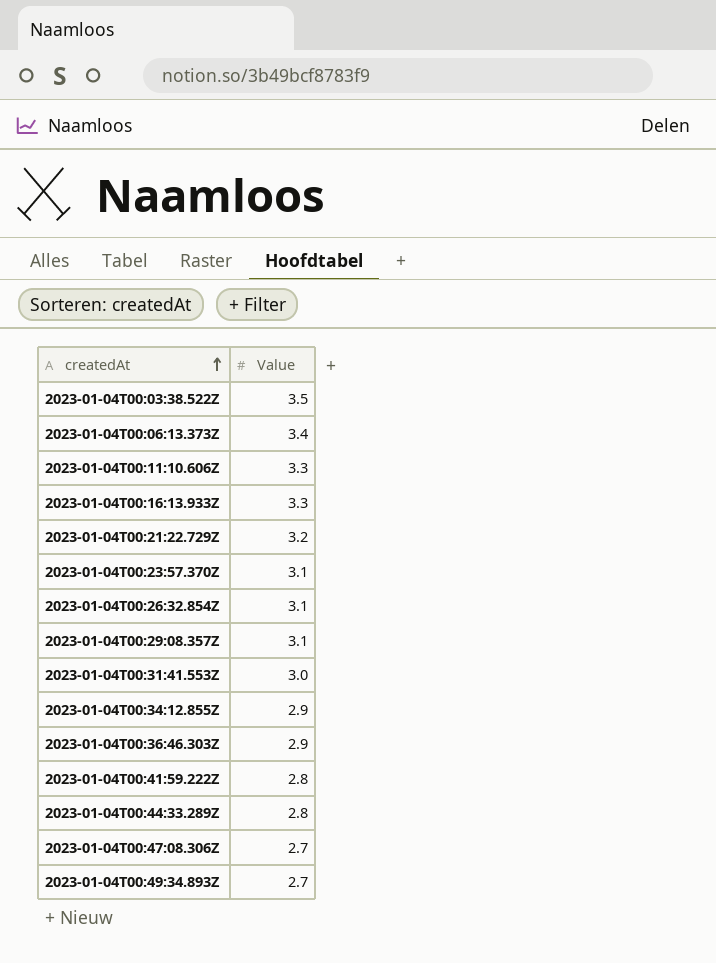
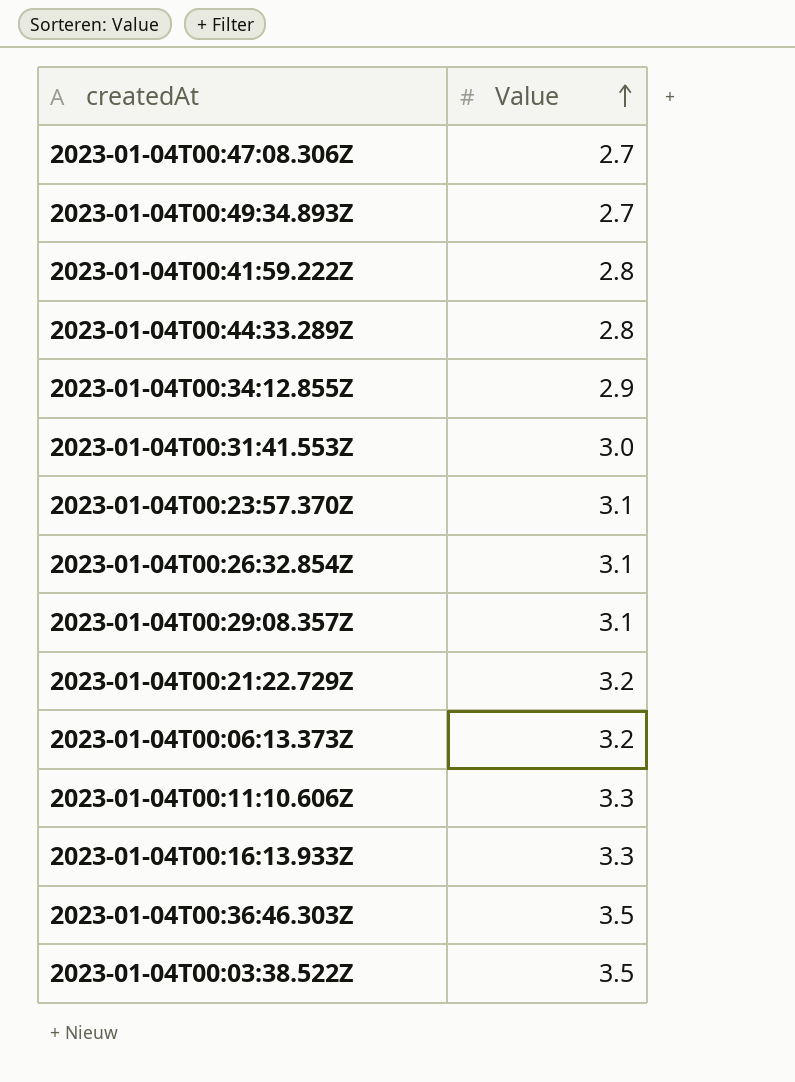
row order: createdAt ascending -> Value ascending
2023-01-04T00:06:13.373Z | Value: 3.4 -> 3.2
2023-01-04T00:36:46.303Z | Value: 2.9 -> 3.5

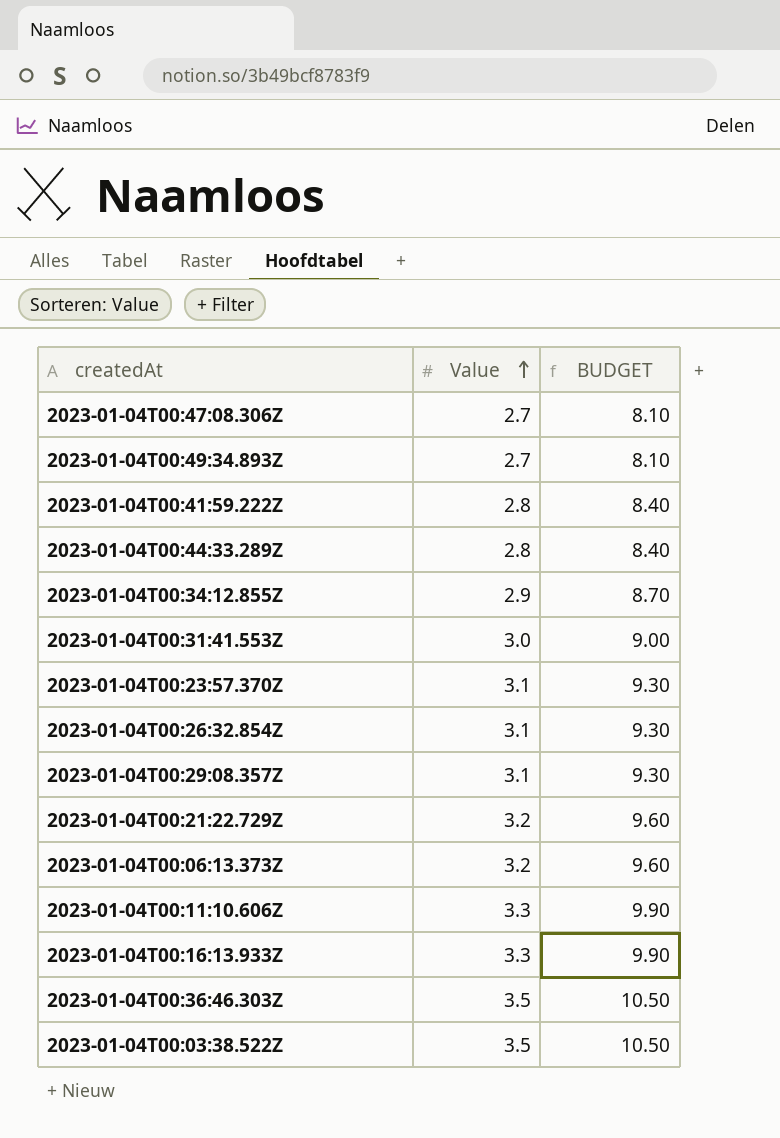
column BUDGET | formula: none -> [Value] * 3

